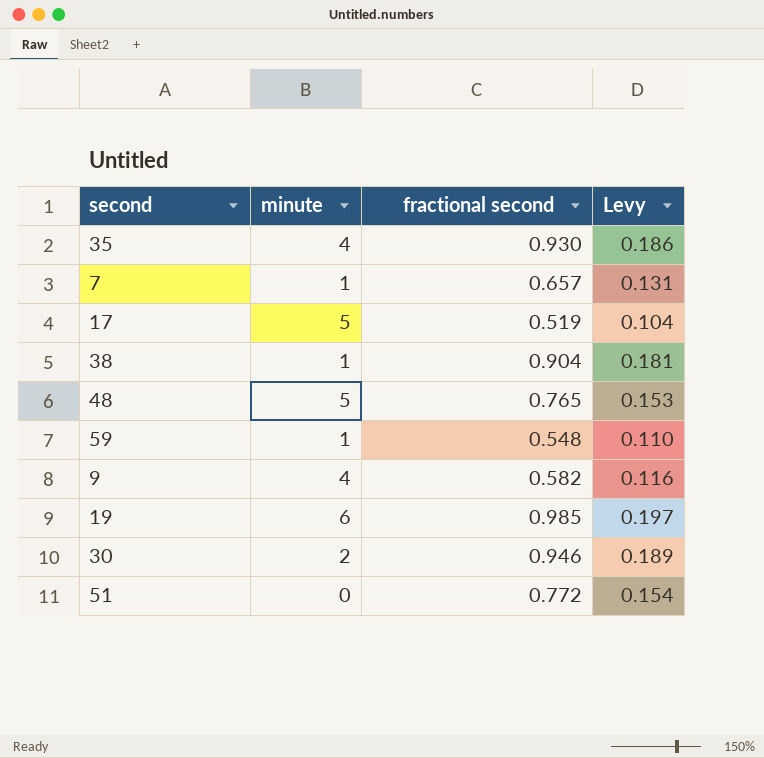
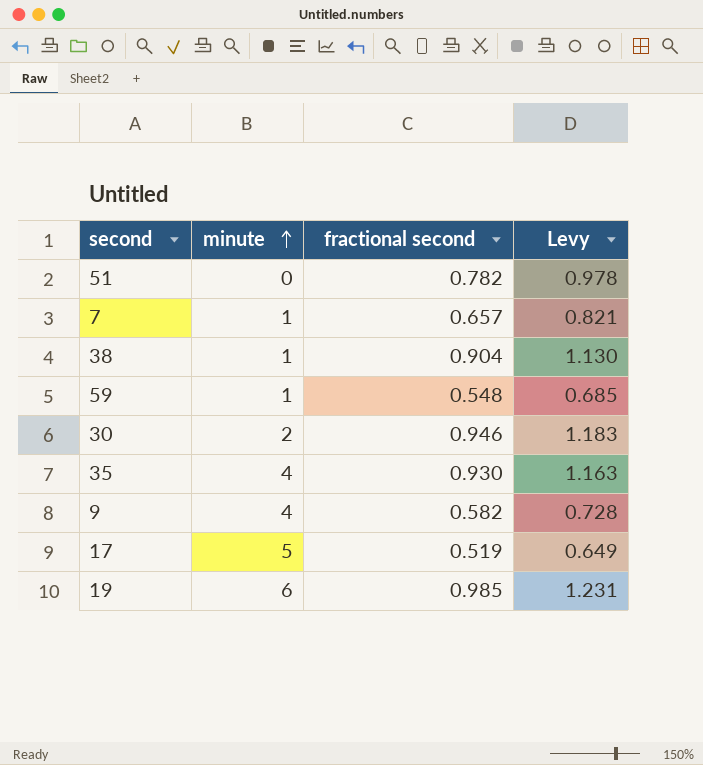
row order: none -> minute ascending
column Levy | formula: [fractional second] * 0.2 -> [fractional second] * 1.25
row 48: 5 | 0.765 | 0.153 -> none
51 | fractional second: 0.772 -> 0.782

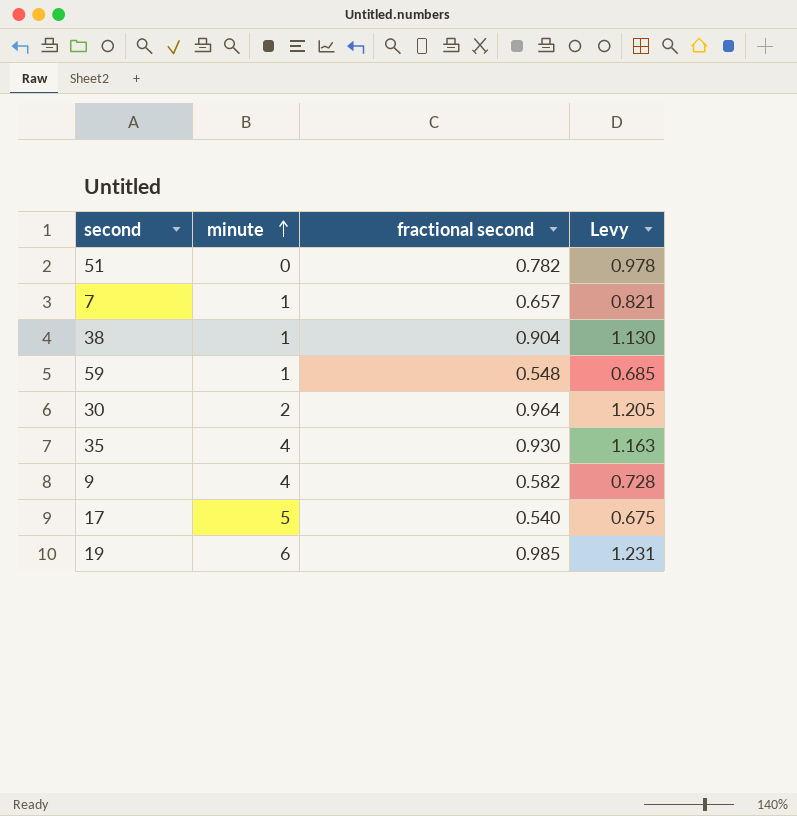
30 | fractional second: 0.946 -> 0.964
30 | Levy: 1.183 -> 1.205
17 | fractional second: 0.519 -> 0.540
17 | Levy: 0.649 -> 0.675

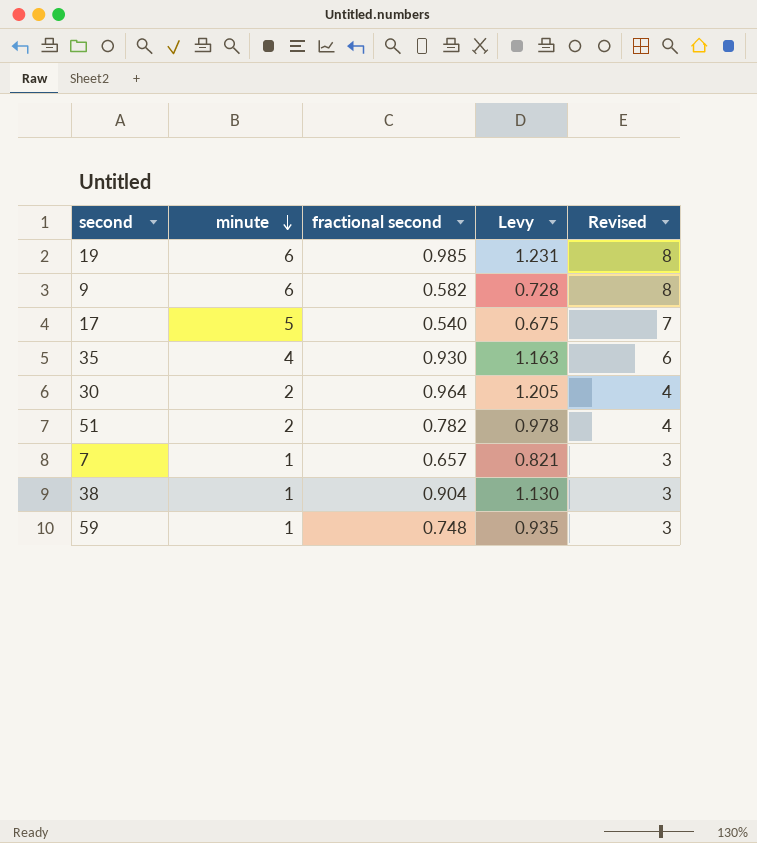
row order: minute ascending -> minute descending
column Revised | formula: none -> [minute] + 2
9 | minute: 4 -> 6
51 | minute: 0 -> 2
59 | fractional second: 0.548 -> 0.748
59 | Levy: 0.685 -> 0.935

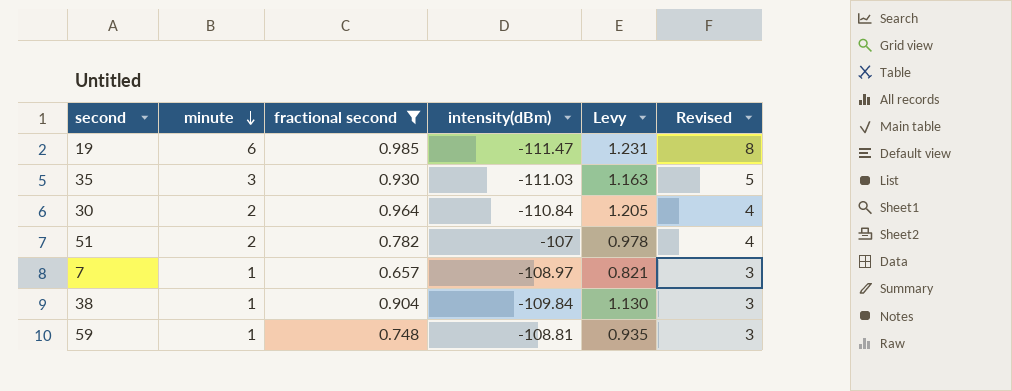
filter: none -> fractional second >= 0.657
column intensity(dBm) | position: none -> 4
35 | minute: 4 -> 3
35 | Revised: 6 -> 5

